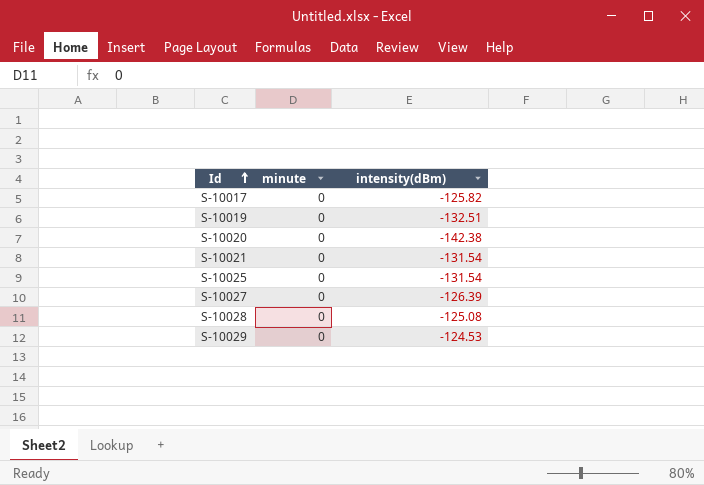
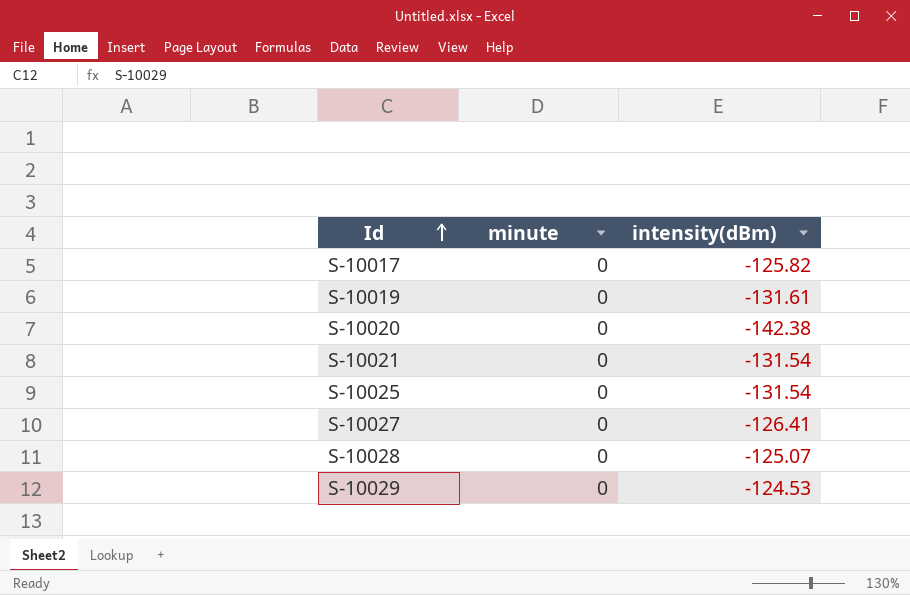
S-10019 | intensity(dBm): -132.51 -> -131.61
S-10027 | intensity(dBm): -126.39 -> -126.41
S-10028 | intensity(dBm): -125.08 -> -125.07

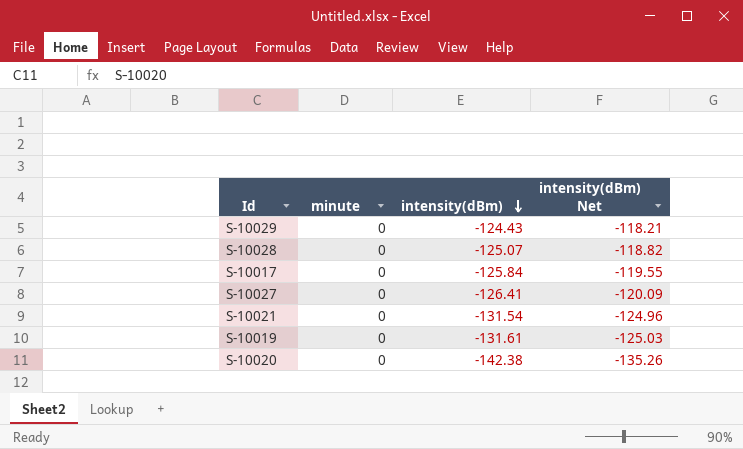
row order: Id ascending -> intensity(dBm) descending
column intensity(dBm) Net | formula: none -> [intensity(dBm)] * 0.95
row S-10025: 0 | -131.54 -> none
S-10029 | intensity(dBm): -124.53 -> -124.43
S-10017 | intensity(dBm): -125.82 -> -125.84

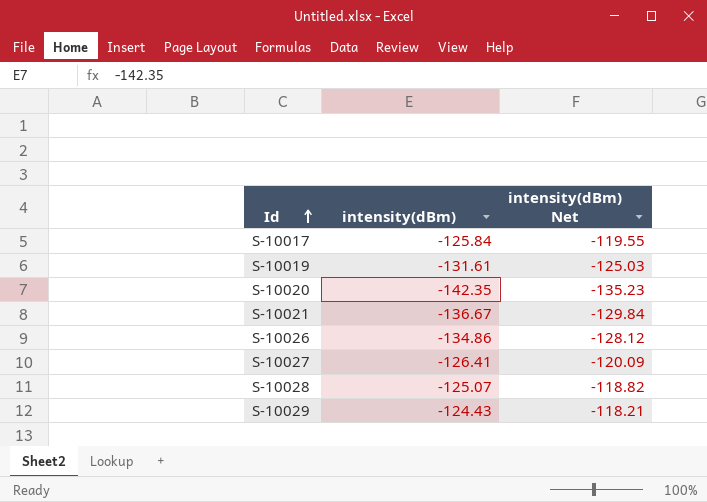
row order: intensity(dBm) descending -> Id ascending
column minute | position: 2 -> none
S-10020 | intensity(dBm): -142.38 -> -142.35
S-10020 | intensity(dBm) Net: -135.26 -> -135.23
S-10021 | intensity(dBm): -131.54 -> -136.67
S-10021 | intensity(dBm) Net: -124.96 -> -129.84
row S-10026: none -> -134.86 | -128.12

